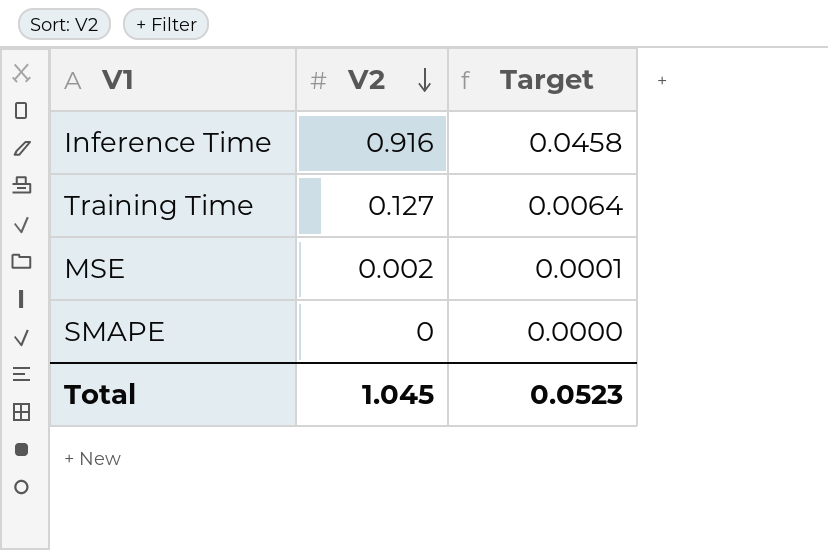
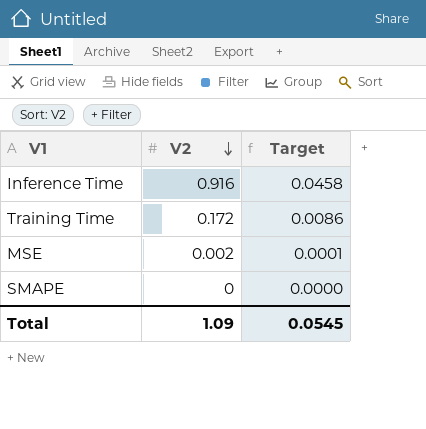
Training Time | V2: 0.127 -> 0.172
Training Time | Target: 0.0064 -> 0.0086
Total | V2: 1.045 -> 1.09
Total | Target: 0.0523 -> 0.0545

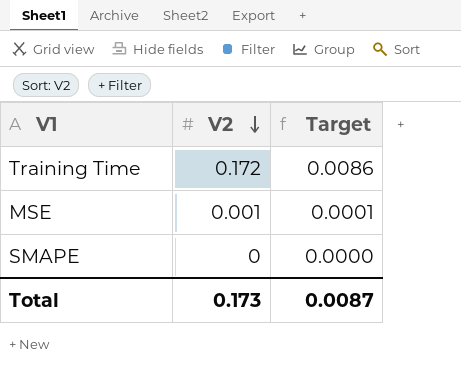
row Inference Time: 0.916 | 0.0458 -> none
MSE | V2: 0.002 -> 0.001
Total | V2: 1.09 -> 0.173
Total | Target: 0.0545 -> 0.0087

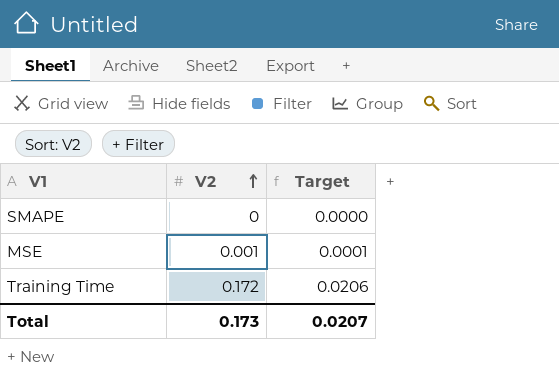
row order: V2 descending -> V2 ascending
column Target | formula: [V2] * 0.05 -> [V2] * 0.12
Total | Target: 0.0087 -> 0.0207

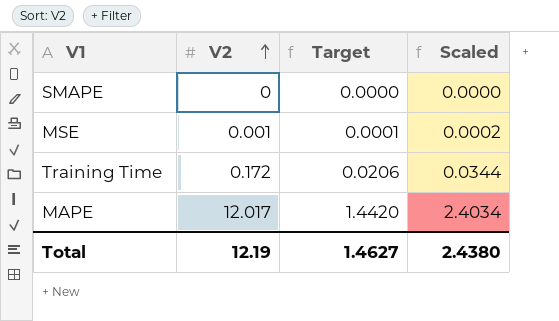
column Scaled | formula: none -> [V2] * 0.2
row MAPE: none -> 12.017 | 1.4420 | 2.4034
Total | V2: 0.173 -> 12.19
Total | Target: 0.0207 -> 1.4627

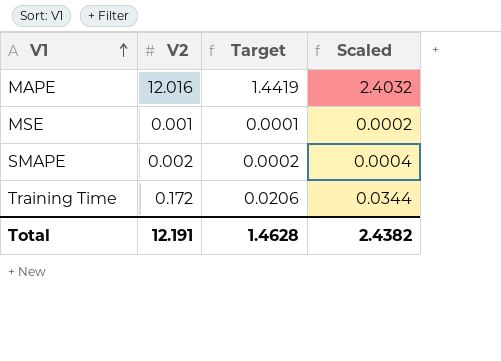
row order: V2 ascending -> V1 ascending
MAPE | V2: 12.017 -> 12.016
MAPE | Target: 1.4420 -> 1.4419
MAPE | Scaled: 2.4034 -> 2.4032
SMAPE | V2: 0 -> 0.002
SMAPE | Target: 0.0000 -> 0.0002
SMAPE | Scaled: 0.0000 -> 0.0004
Total | V2: 12.19 -> 12.191
Total | Target: 1.4627 -> 1.4628
Total | Scaled: 2.4380 -> 2.4382

